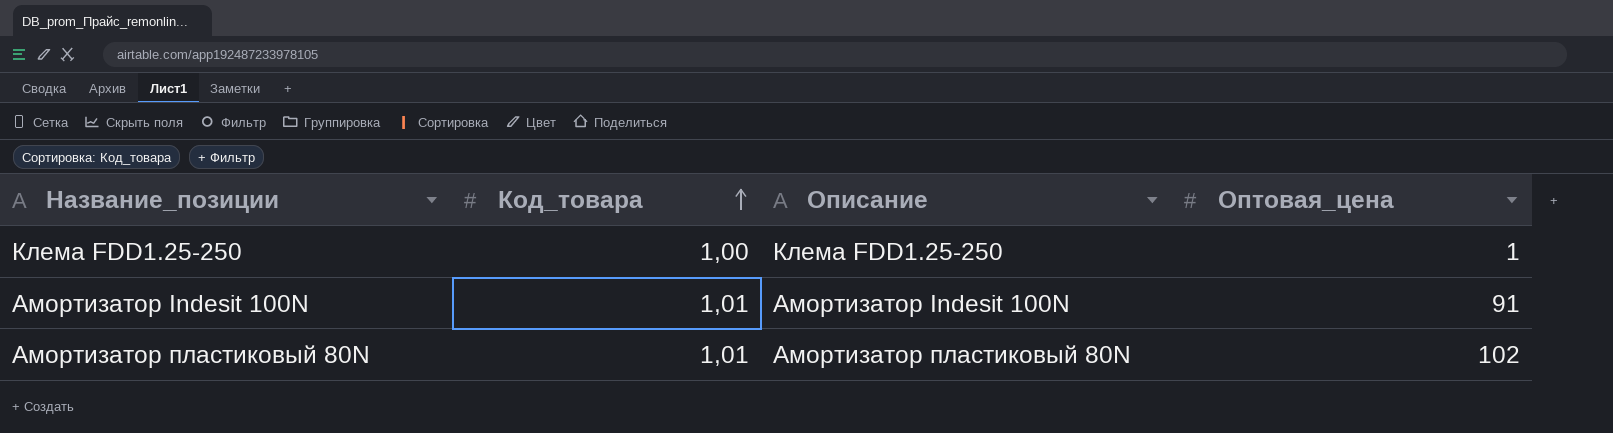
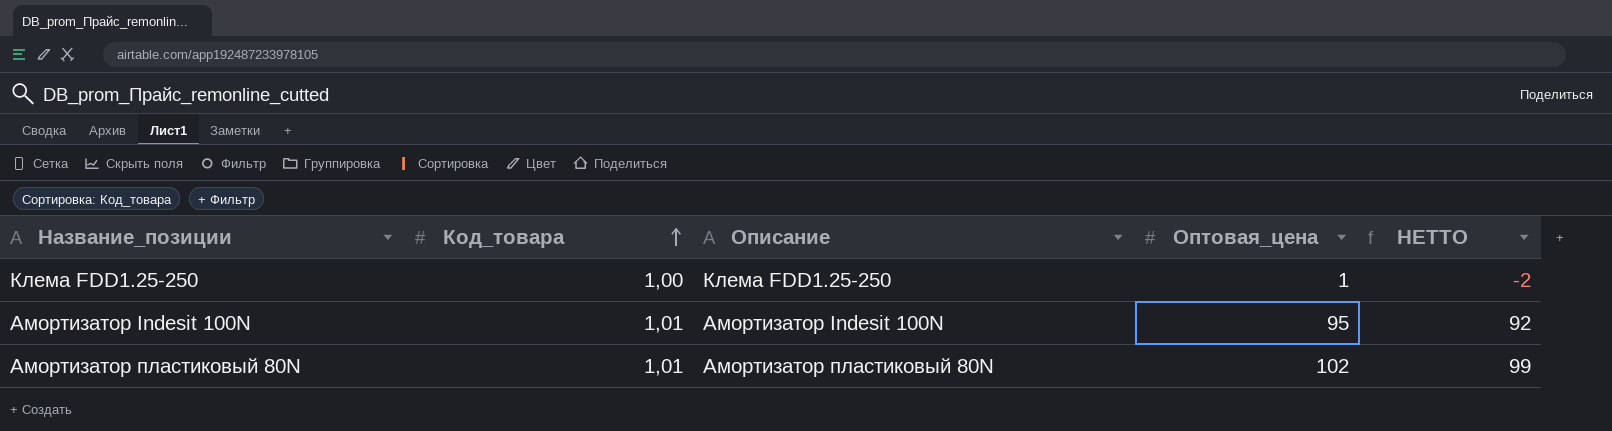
column НЕТТО | formula: none -> [Оптовая_цена] - 3
Амортизатор Indesit 100N | Оптовая_цена: 91 -> 95

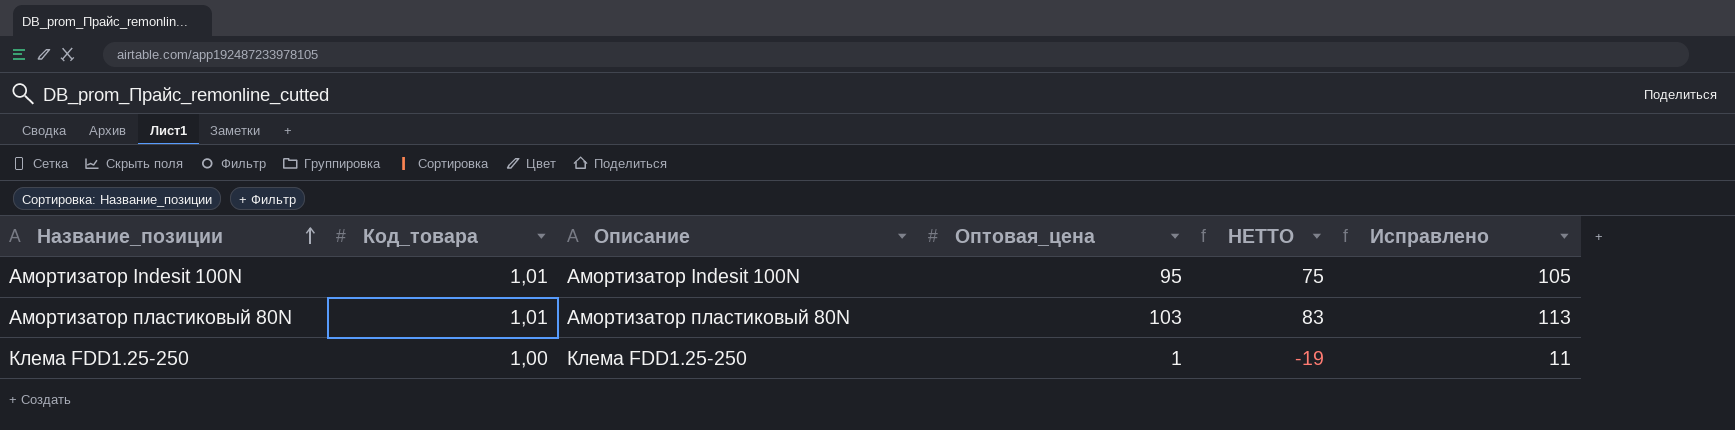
row order: Код_товара ascending -> Название_позиции ascending
column НЕТТО | formula: [Оптовая_цена] - 3 -> [Оптовая_цена] - 20
column Исправлено | formula: none -> [Оптовая_цена] + 10
Амортизатор пластиковый 80N | Оптовая_цена: 102 -> 103

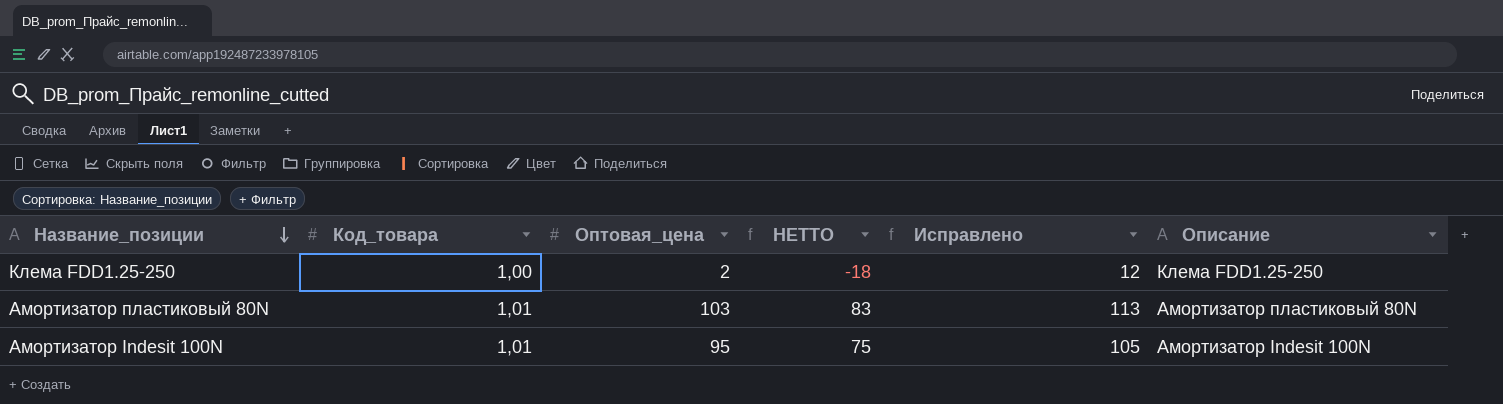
row order: Название_позиции ascending -> Название_позиции descending
column Описание | position: 3 -> 6
Клема FDD1.25-250 | Оптовая_цена: 1 -> 2
Клема FDD1.25-250 | НЕТТО: -19 -> -18
Клема FDD1.25-250 | Исправлено: 11 -> 12

